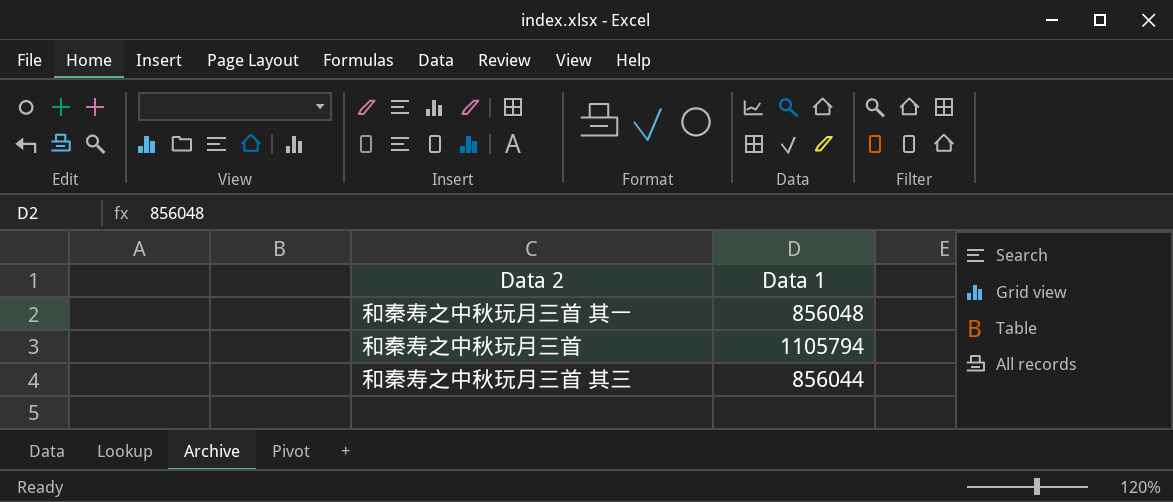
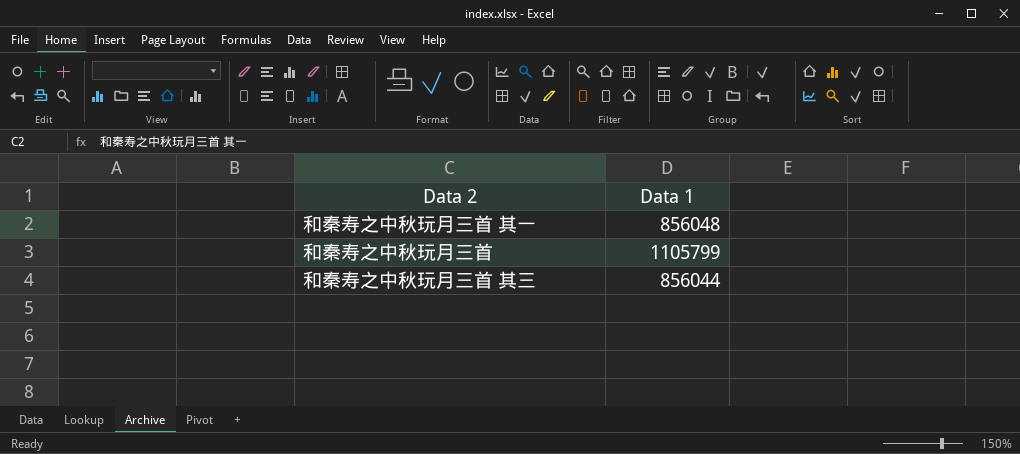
和秦寿之中秋玩月三首 | Data 1: 1105794 -> 1105799

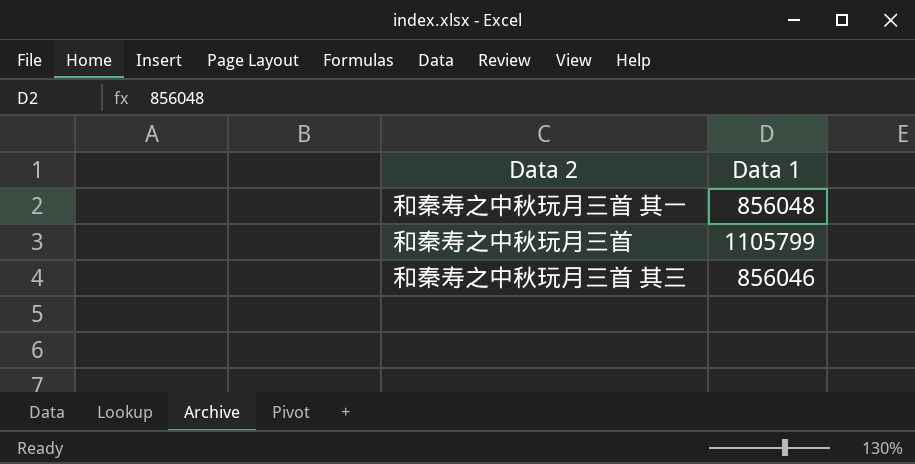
和秦寿之中秋玩月三首 其三 | Data 1: 856044 -> 856046

